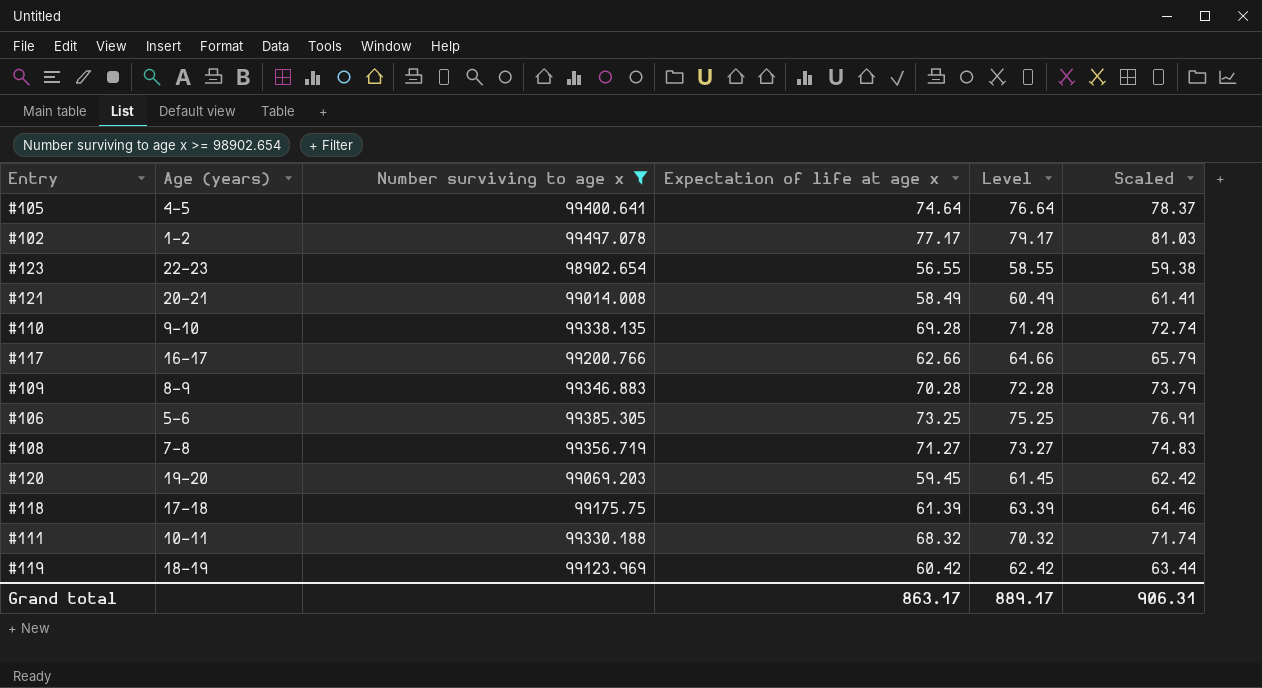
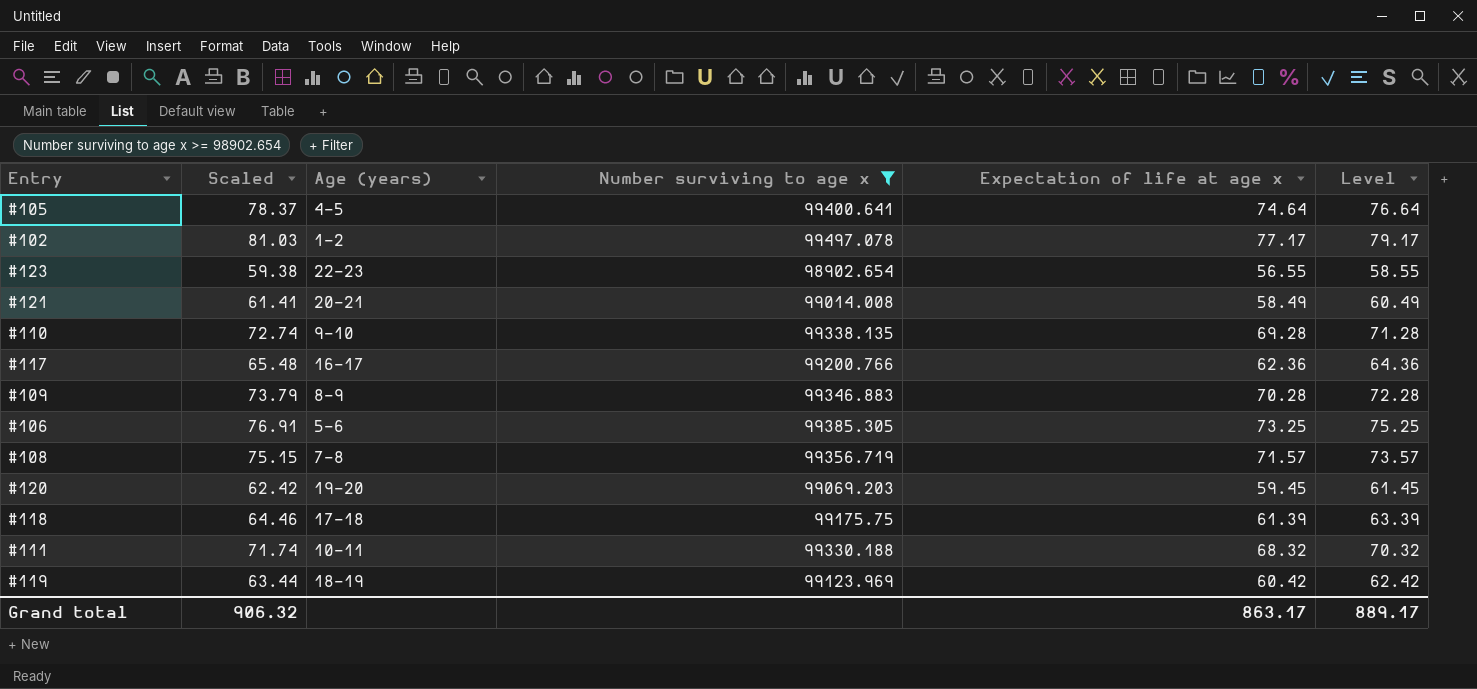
column Scaled | position: 6 -> 2
#117 | Scaled: 65.79 -> 65.48
#117 | Expectation of life at age x: 62.66 -> 62.36
#117 | Level: 64.66 -> 64.36
#108 | Scaled: 74.83 -> 75.15
#108 | Expectation of life at age x: 71.27 -> 71.57
#108 | Level: 73.27 -> 73.57
Grand total | Scaled: 906.31 -> 906.32

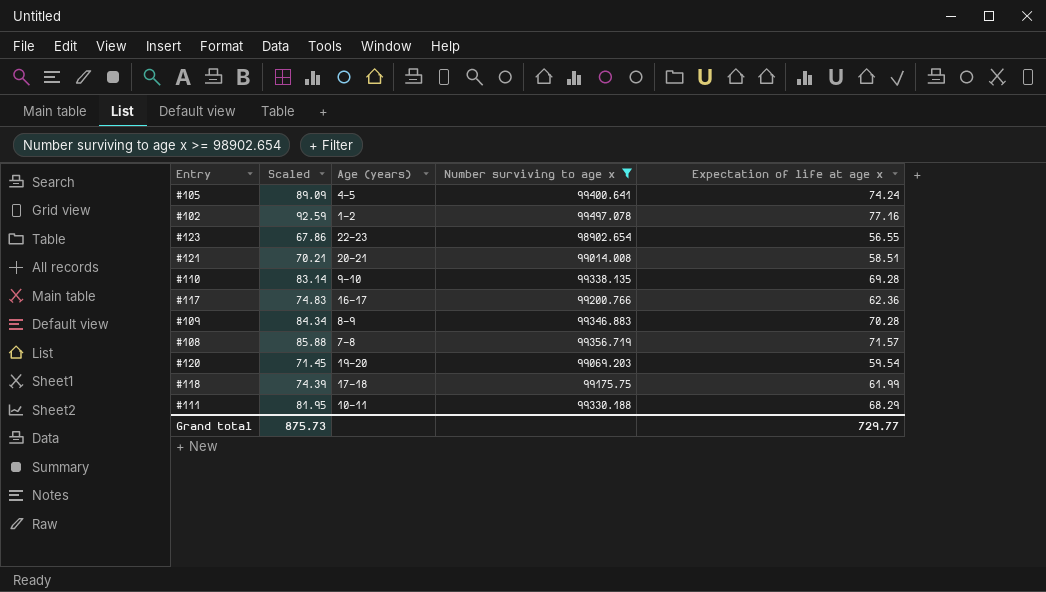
column Level | formula: [Expectation of life at age x] + 2 -> none
column Scaled | formula: [Expectation of life at age x] * 1.05 -> [Expectation of life at age x] * 1.2
row #106: 76.91 | 5–6 | 99385.305 | 73.25 | 75.25 -> none
row #119: 63.44 | 18–19 | 99123.969 | 60.42 | 62.42 -> none
#105 | Expectation of life at age x: 74.64 -> 74.24
#102 | Expectation of life at age x: 77.17 -> 77.16
#121 | Expectation of life at age x: 58.49 -> 58.51
#120 | Expectation of life at age x: 59.45 -> 59.54
#118 | Expectation of life at age x: 61.39 -> 61.99
#111 | Expectation of life at age x: 68.32 -> 68.29
Grand total | Scaled: 906.32 -> 875.73
Grand total | Expectation of life at age x: 863.17 -> 729.77

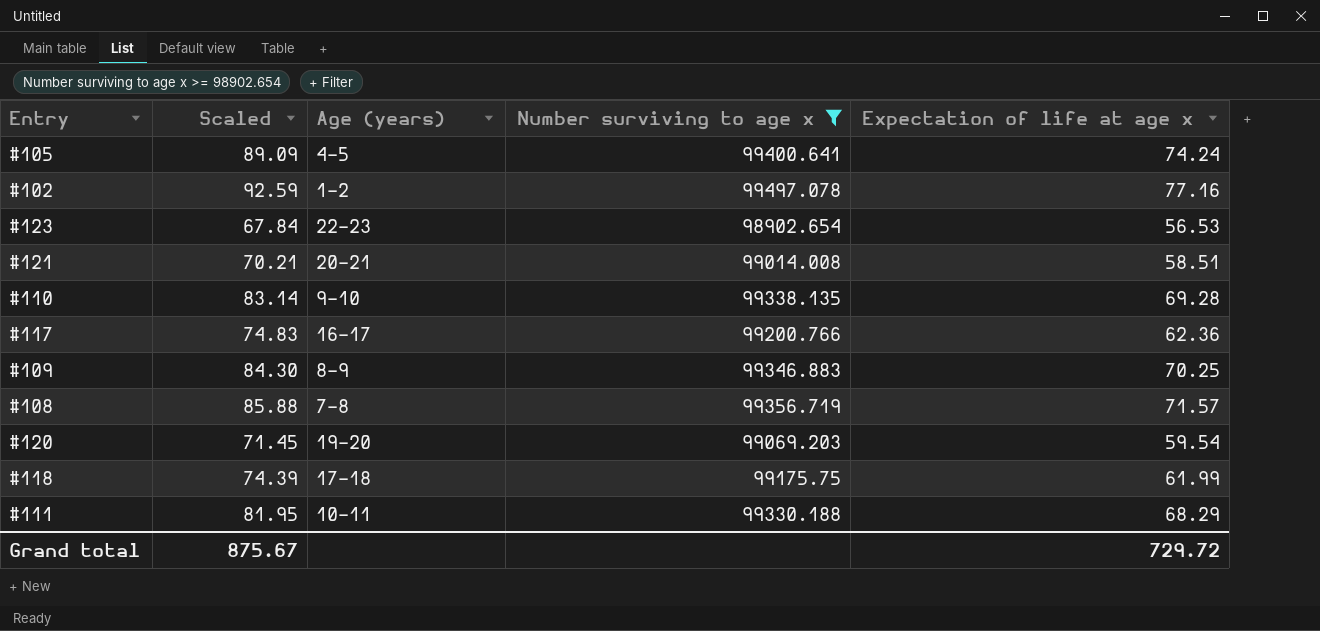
#123 | Scaled: 67.86 -> 67.84
#123 | Expectation of life at age x: 56.55 -> 56.53
#109 | Scaled: 84.34 -> 84.30
#109 | Expectation of life at age x: 70.28 -> 70.25
Grand total | Scaled: 875.73 -> 875.67
Grand total | Expectation of life at age x: 729.77 -> 729.72

